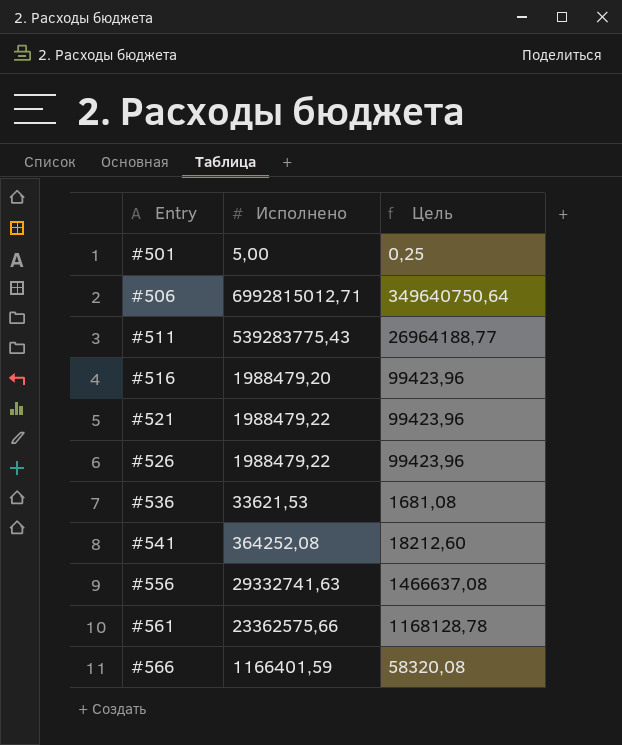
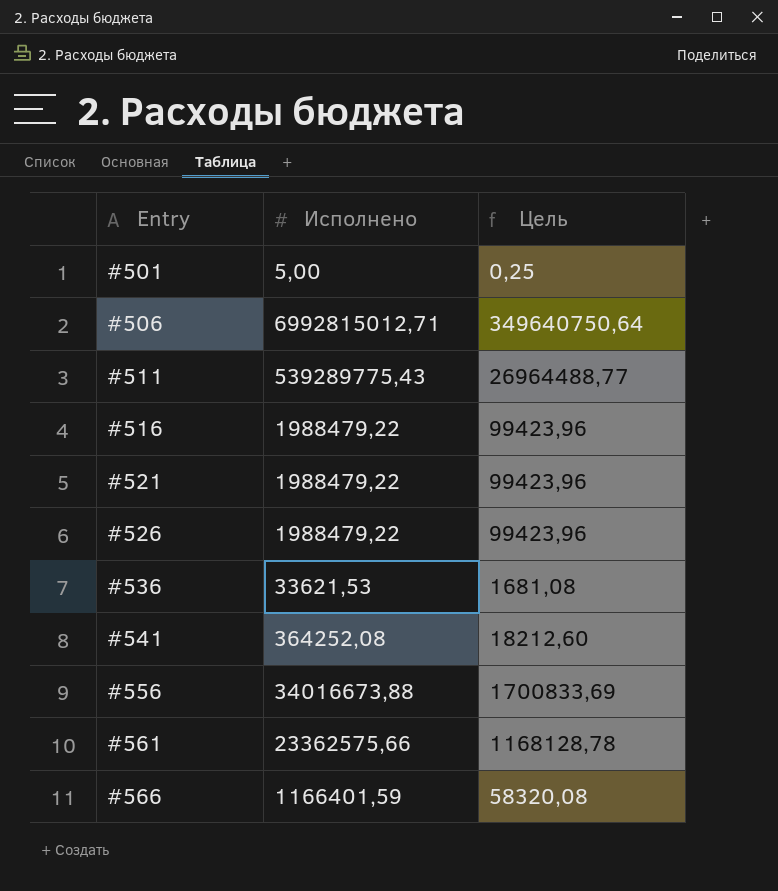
#511 | Исполнено: 539283775,43 -> 539289775,43
#511 | Цель: 26964188,77 -> 26964488,77
#516 | Исполнено: 1988479,20 -> 1988479,22
#556 | Исполнено: 29332741,63 -> 34016673,88
#556 | Цель: 1466637,08 -> 1700833,69

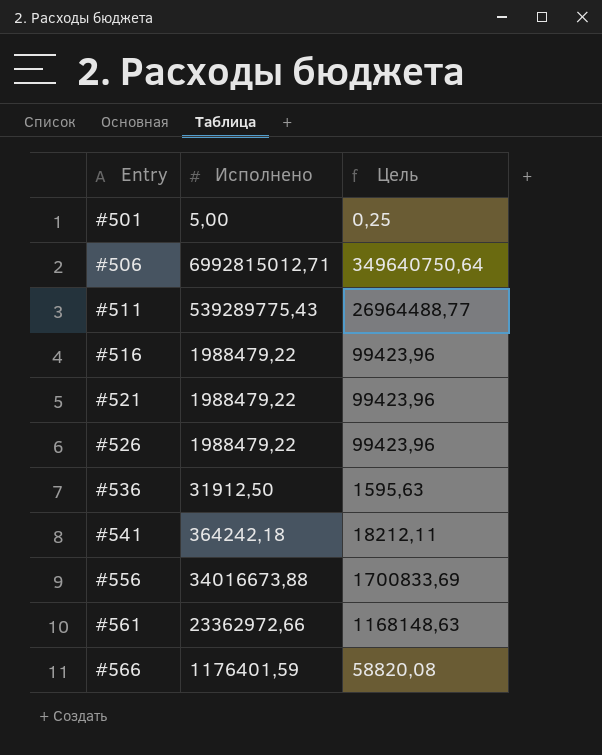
#536 | Исполнено: 33621,53 -> 31912,50
#536 | Цель: 1681,08 -> 1595,63
#541 | Исполнено: 364252,08 -> 364242,18
#541 | Цель: 18212,60 -> 18212,11
#561 | Исполнено: 23362575,66 -> 23362972,66
#561 | Цель: 1168128,78 -> 1168148,63
#566 | Исполнено: 1166401,59 -> 1176401,59
#566 | Цель: 58320,08 -> 58820,08

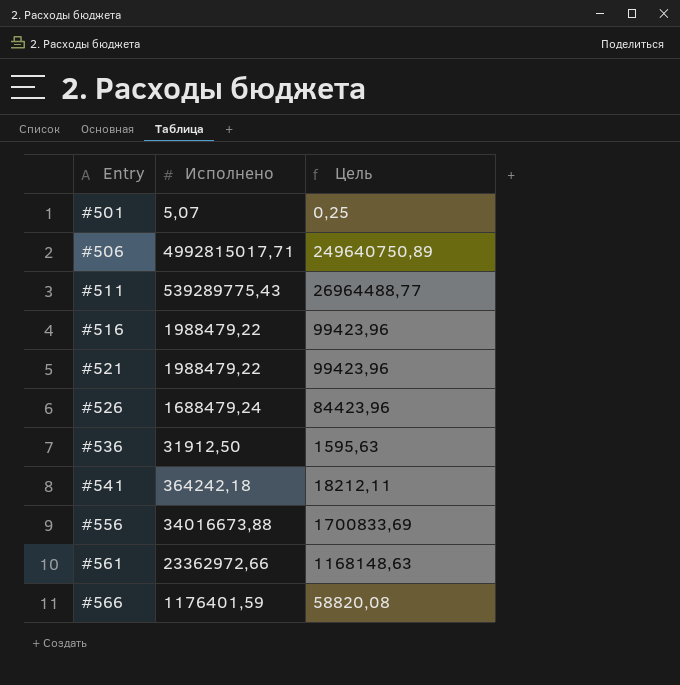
#501 | Исполнено: 5,00 -> 5,07
#506 | Исполнено: 6992815012,71 -> 4992815017,71
#506 | Цель: 349640750,64 -> 249640750,89
#526 | Исполнено: 1988479,22 -> 1688479,24
#526 | Цель: 99423,96 -> 84423,96

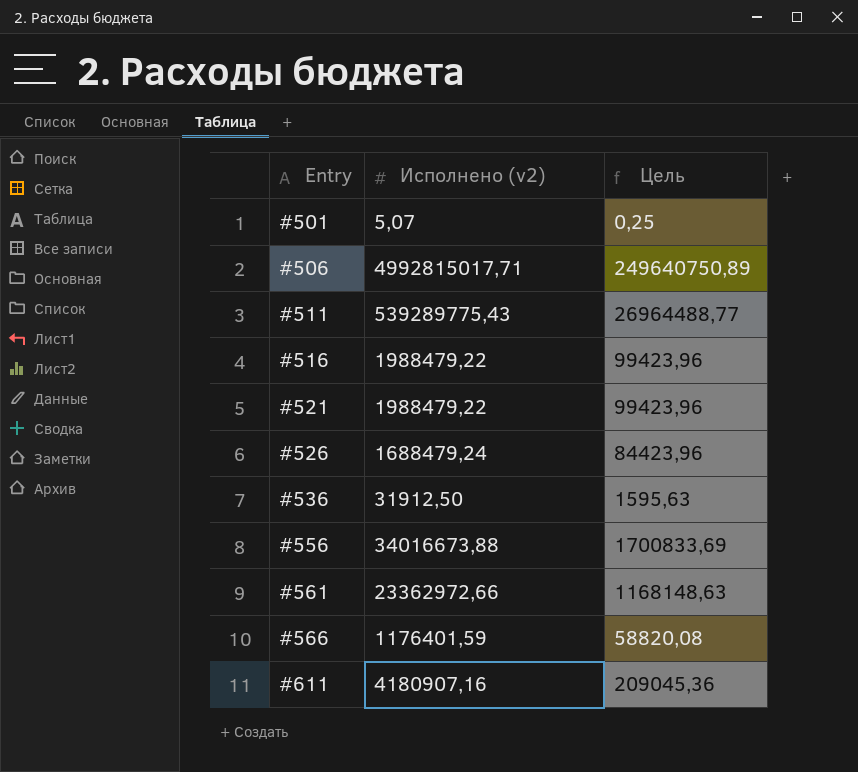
column name: Исполнено -> Исполнено (v2)
row #541: 364242,18 | 18212,11 -> none
row #611: none -> 4180907,16 | 209045,36

